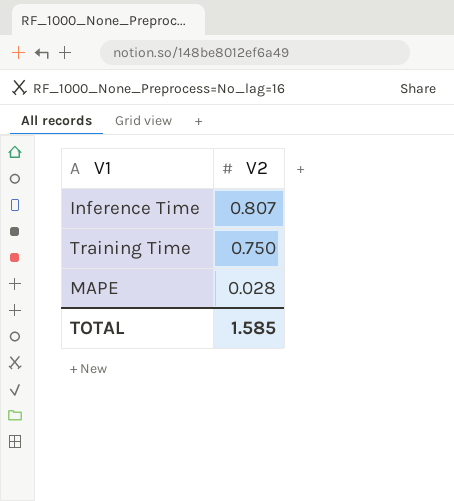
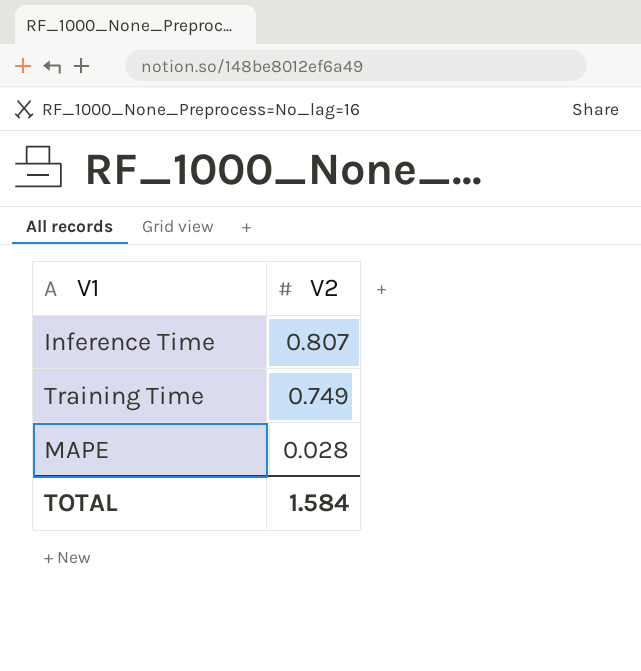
Training Time | V2: 0.750 -> 0.749
TOTAL | V2: 1.585 -> 1.584

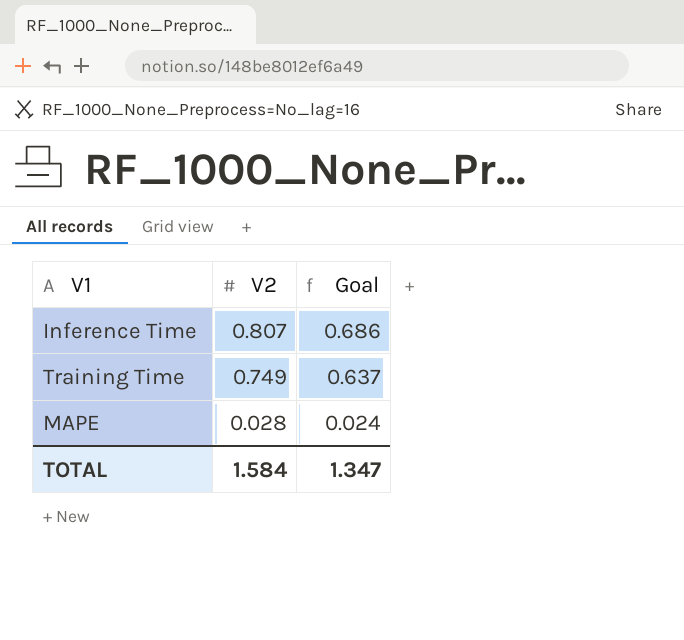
column Goal | formula: none -> [V2] * 0.85

